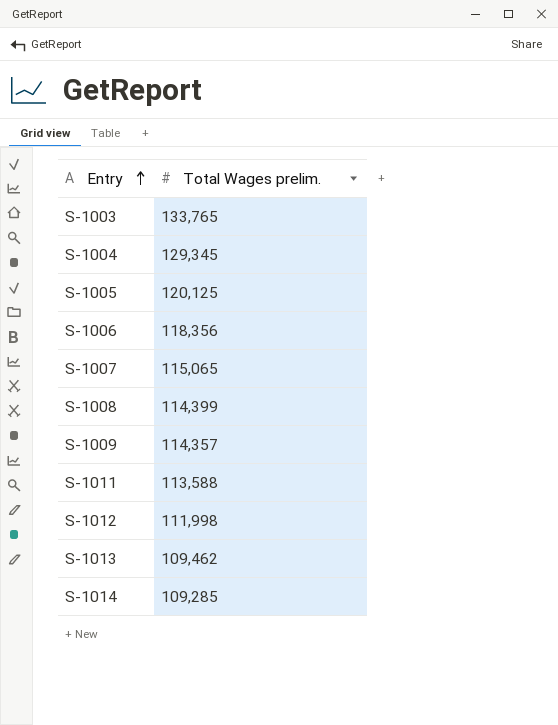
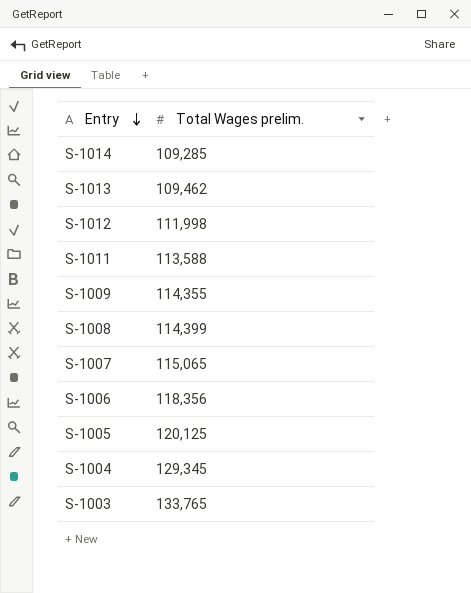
row order: Entry ascending -> Entry descending
S-1009 | Total Wages prelim.: 114,357 -> 114,355

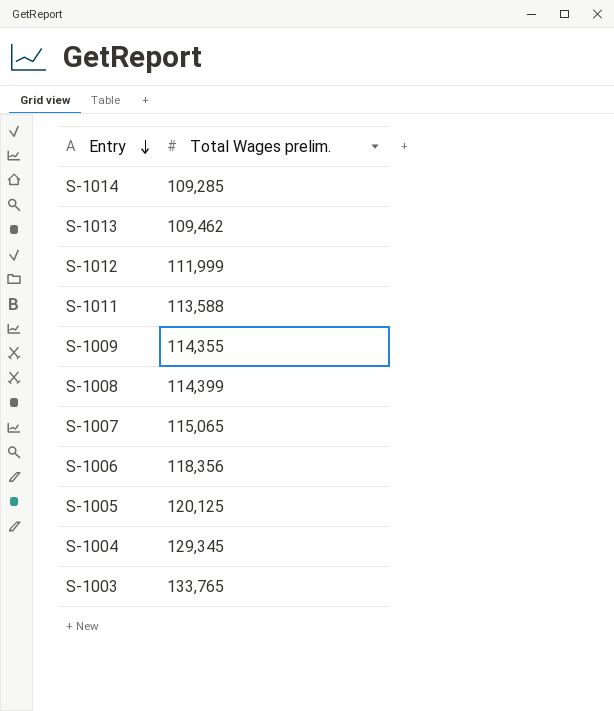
S-1012 | Total Wages prelim.: 111,998 -> 111,999

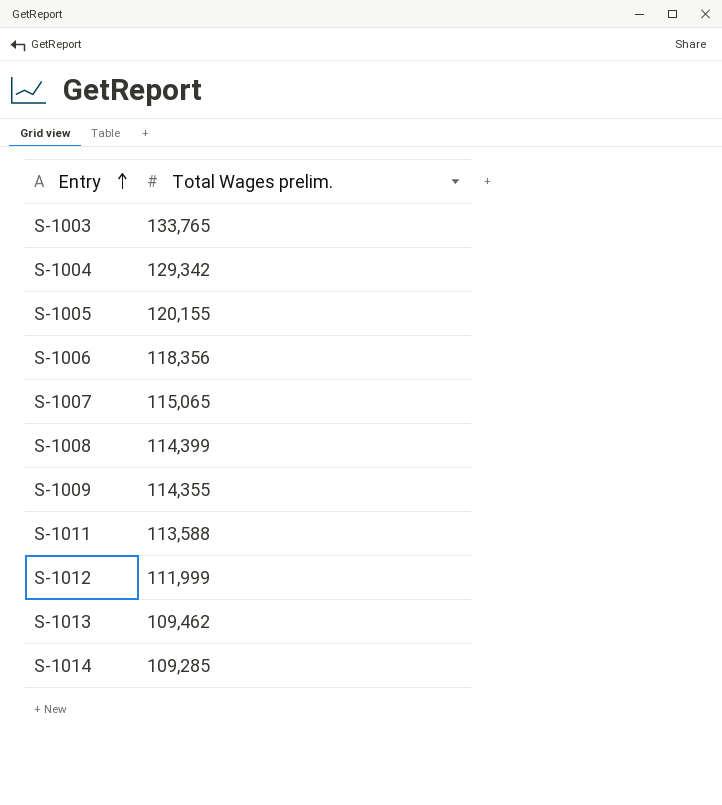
row order: Entry descending -> Entry ascending
S-1004 | Total Wages prelim.: 129,345 -> 129,342
S-1005 | Total Wages prelim.: 120,125 -> 120,155

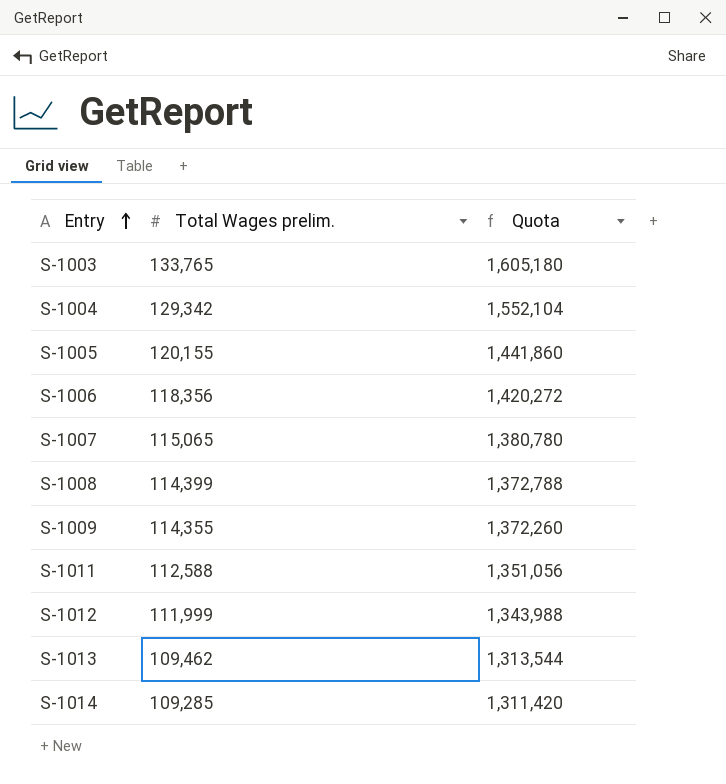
column Quota | formula: none -> [Total Wages prelim.] * 12
S-1011 | Total Wages prelim.: 113,588 -> 112,588

